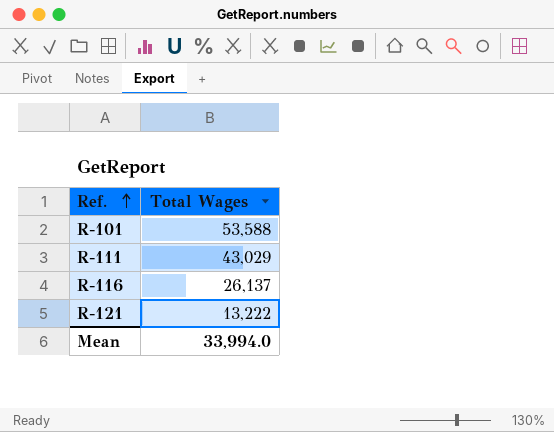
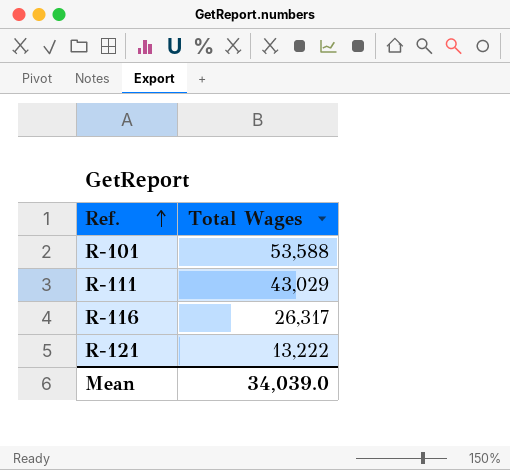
R-116 | Total Wages: 26,137 -> 26,317
Mean | Total Wages: 33,994.0 -> 34,039.0

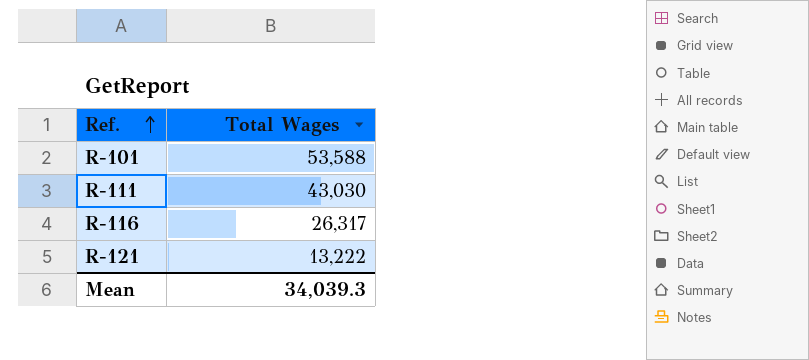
R-111 | Total Wages: 43,029 -> 43,030
Mean | Total Wages: 34,039.0 -> 34,039.3

